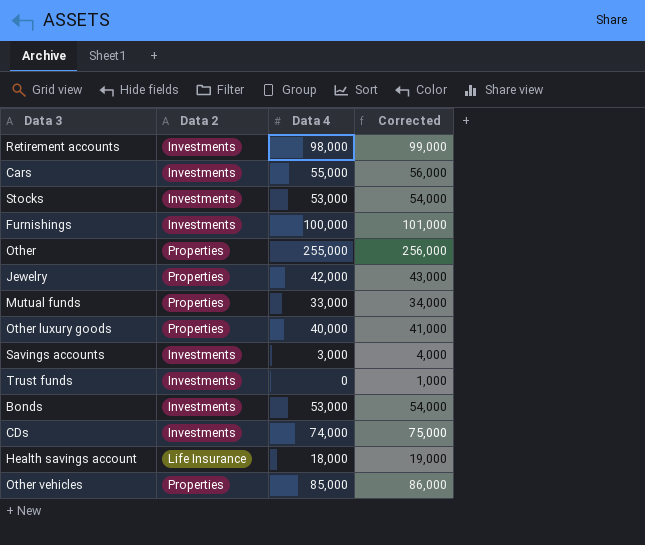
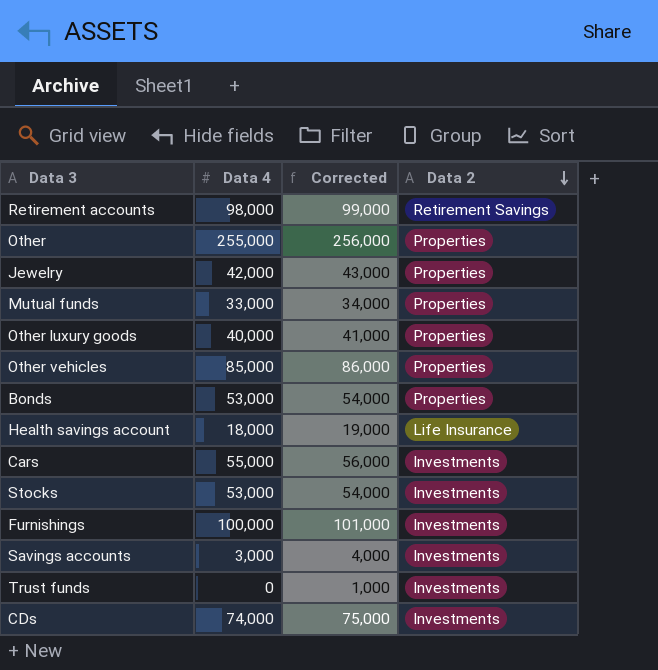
row order: none -> Data 2 descending
column Data 2 | position: 2 -> 4
Retirement accounts | Data 2: Investments -> Retirement Savings
Bonds | Data 2: Investments -> Properties

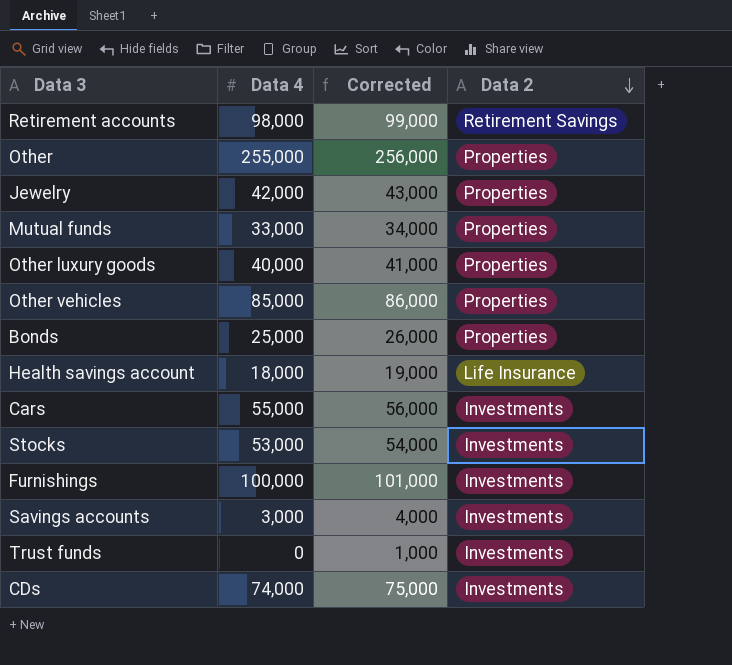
Bonds | Data 4: 53,000 -> 25,000
Bonds | Corrected: 54,000 -> 26,000

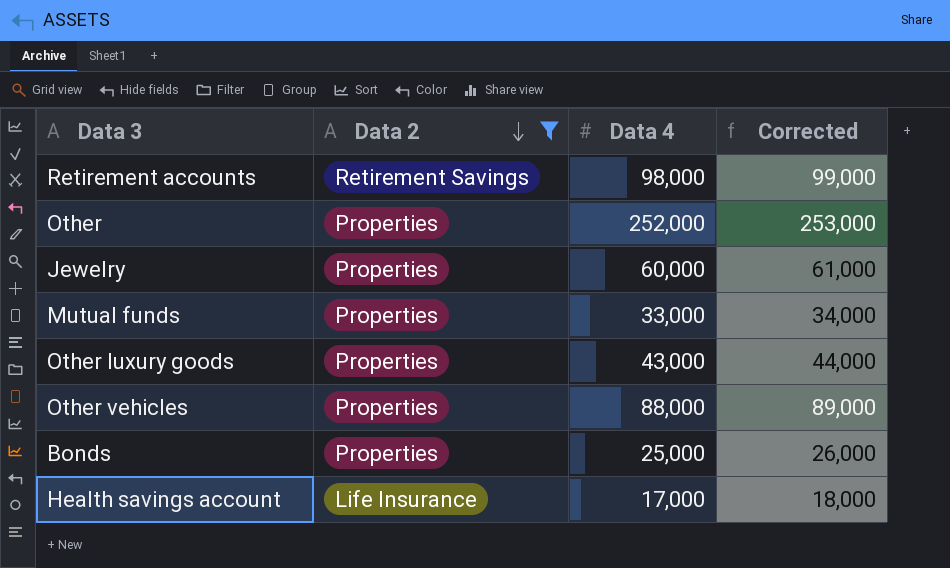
filter: none -> Data 2 != Investments
column Data 2 | position: 4 -> 2
Other | Data 4: 255,000 -> 252,000
Other | Corrected: 256,000 -> 253,000
Jewelry | Data 4: 42,000 -> 60,000
Jewelry | Corrected: 43,000 -> 61,000
Other luxury goods | Data 4: 40,000 -> 43,000
Other luxury goods | Corrected: 41,000 -> 44,000
Other vehicles | Data 4: 85,000 -> 88,000
Other vehicles | Corrected: 86,000 -> 89,000
Health savings account | Data 4: 18,000 -> 17,000
Health savings account | Corrected: 19,000 -> 18,000

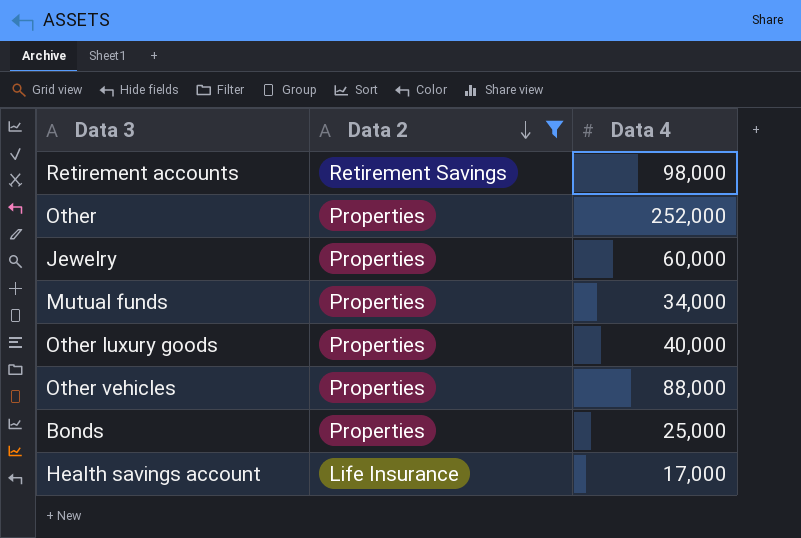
column Corrected | formula: [Data 4] + 1000 -> none
Mutual funds | Data 4: 33,000 -> 34,000
Other luxury goods | Data 4: 43,000 -> 40,000

